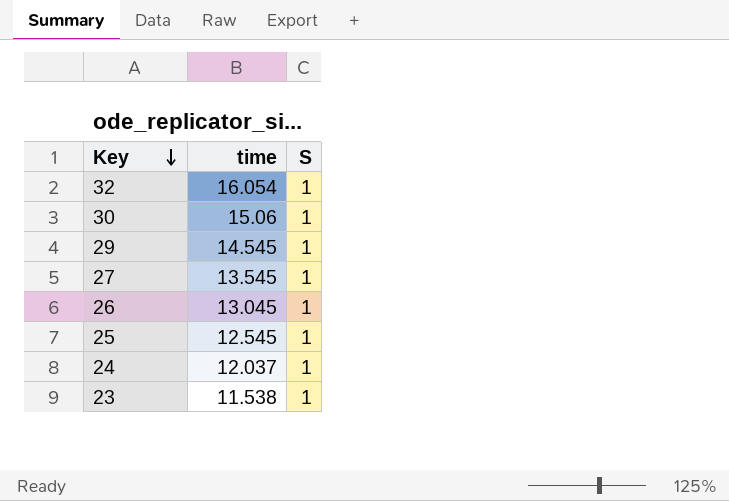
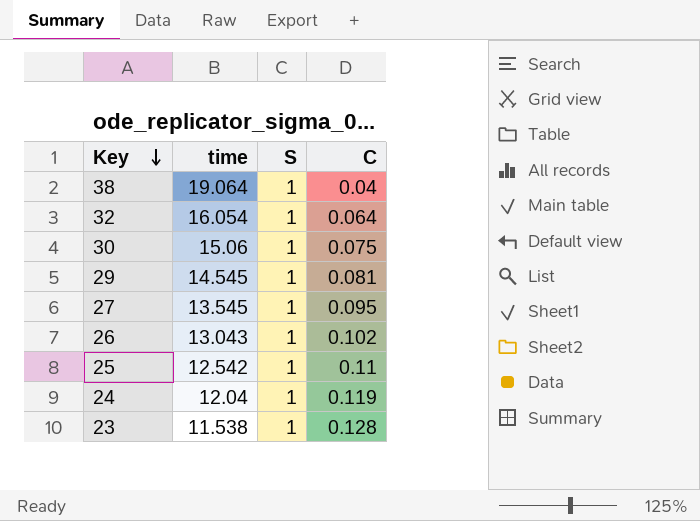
column C | position: none -> 4
row 38: none -> 19.064 | 1 | 0.04
26 | time: 13.045 -> 13.043
25 | time: 12.545 -> 12.542
24 | time: 12.037 -> 12.04

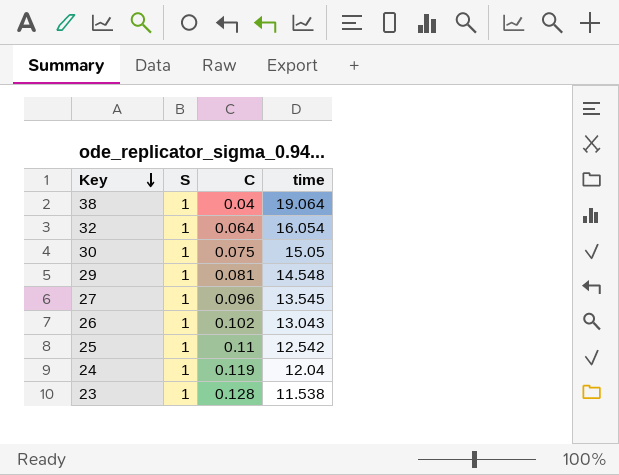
column time | position: 2 -> 4
30 | time: 15.06 -> 15.05
29 | time: 14.545 -> 14.548
27 | C: 0.095 -> 0.096

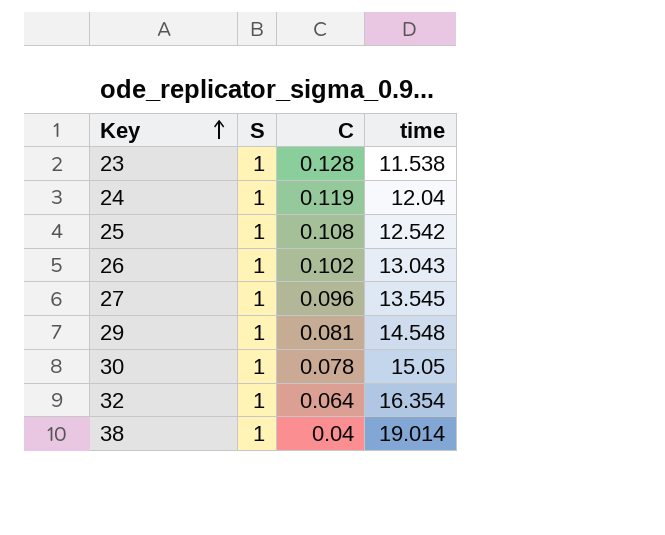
row order: Key descending -> Key ascending
25 | C: 0.11 -> 0.108
30 | C: 0.075 -> 0.078
32 | time: 16.054 -> 16.354
38 | time: 19.064 -> 19.014

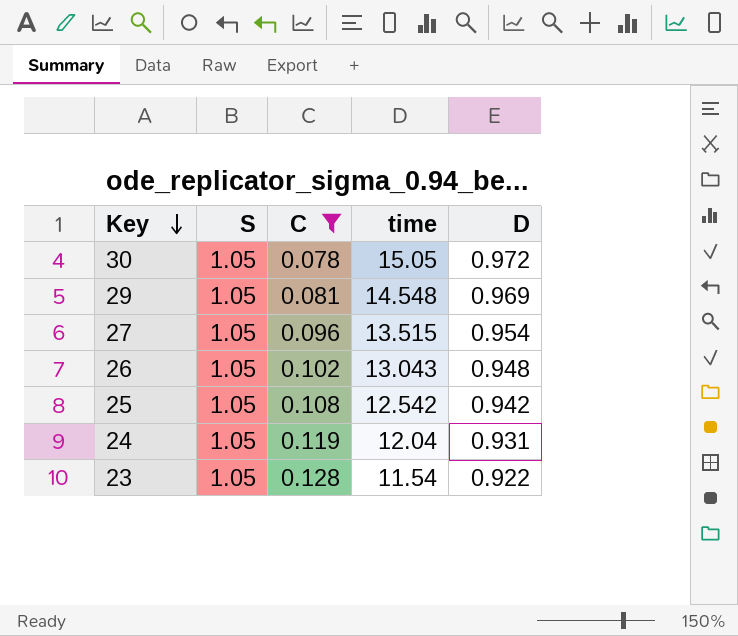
filter: none -> C >= 0.078
row order: Key ascending -> Key descending
column D | formula: none -> [S] - [C]
30 | S: 1 -> 1.05
29 | S: 1 -> 1.05
27 | S: 1 -> 1.05
27 | time: 13.545 -> 13.515
26 | S: 1 -> 1.05
25 | S: 1 -> 1.05
24 | S: 1 -> 1.05
23 | S: 1 -> 1.05
23 | time: 11.538 -> 11.54

